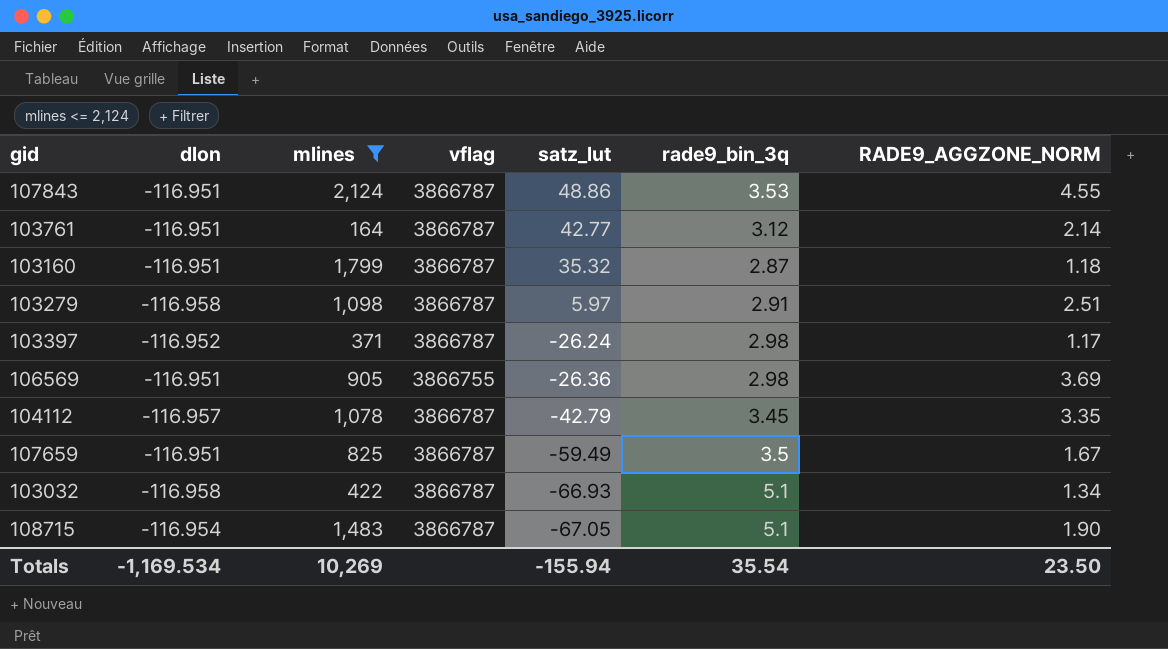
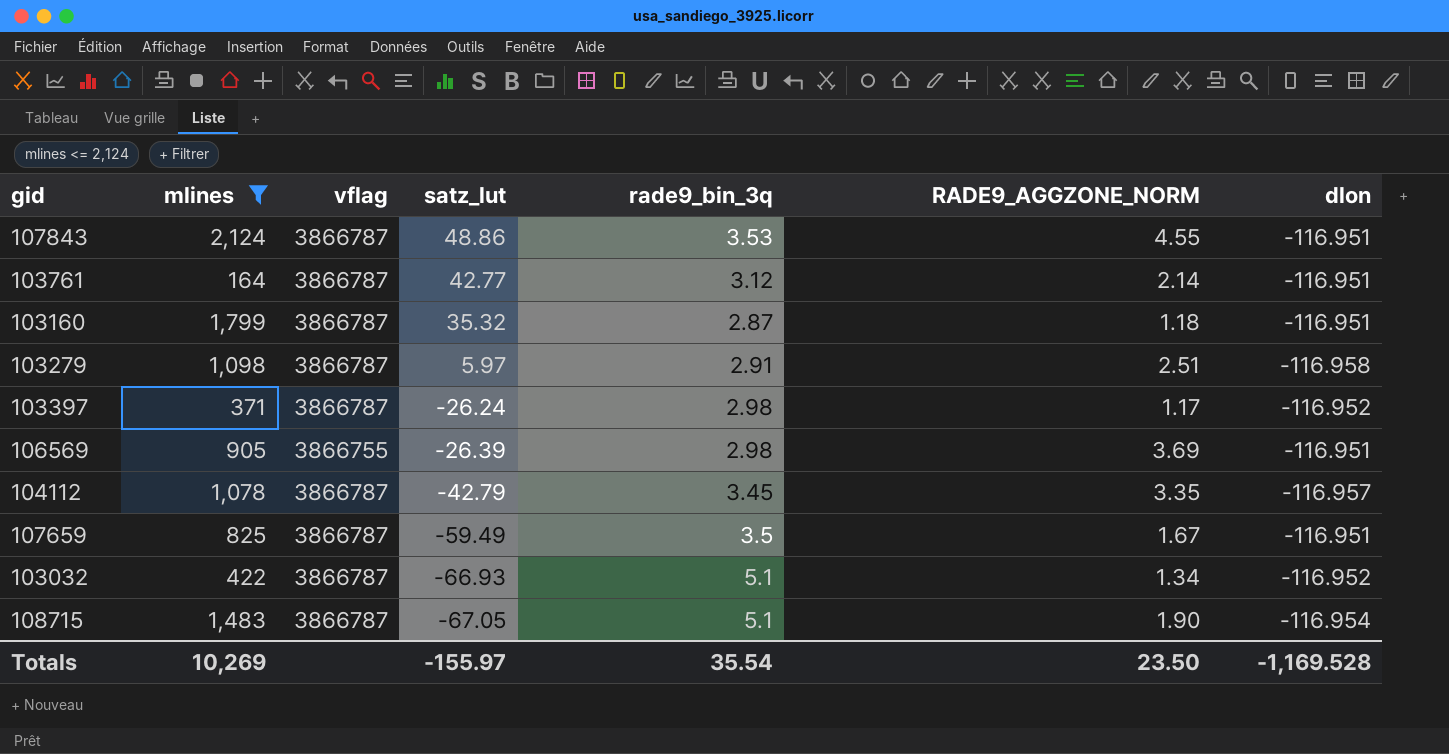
column dlon | position: 2 -> 7
106569 | satz_lut: -26.36 -> -26.39
103032 | dlon: -116.958 -> -116.952
Totals | satz_lut: -155.94 -> -155.97
Totals | dlon: -1,169.534 -> -1,169.528

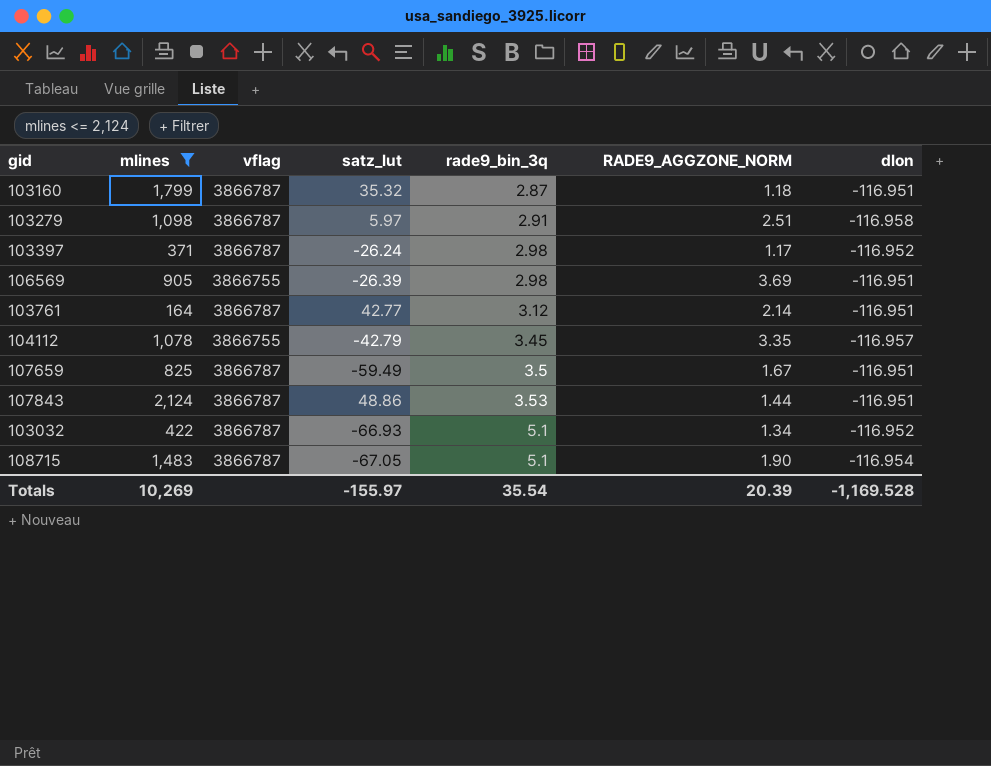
row order: satz_lut descending -> rade9_bin_3q ascending
104112 | vflag: 3866787 -> 3866755
107843 | RADE9_AGGZONE_NORM: 4.55 -> 1.44
Totals | RADE9_AGGZONE_NORM: 23.50 -> 20.39

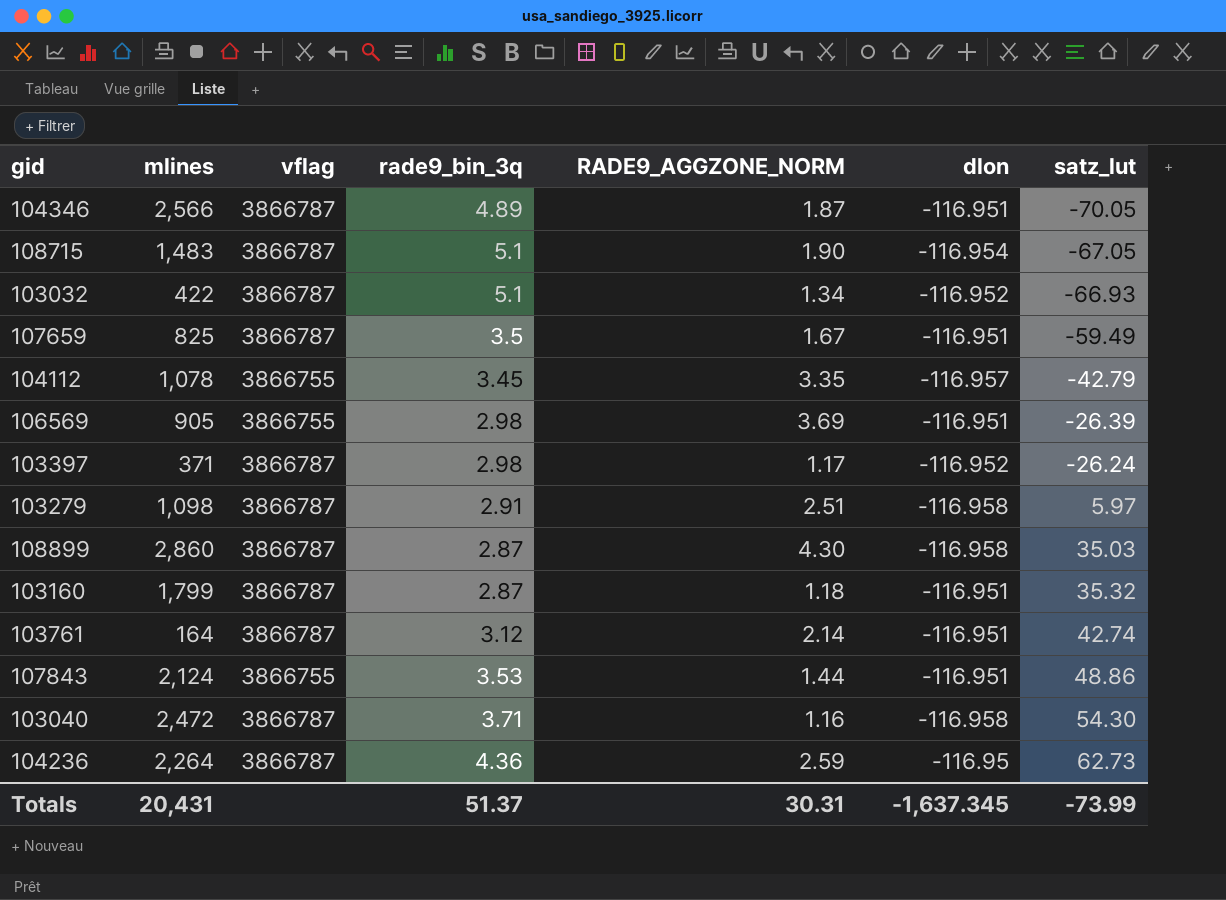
filter: mlines <= 2,124 -> none
row order: rade9_bin_3q ascending -> satz_lut ascending
column satz_lut | position: 4 -> 7
103761 | satz_lut: 42.77 -> 42.74
107843 | vflag: 3866787 -> 3866755
Totals | mlines: 10,269 -> 20,431
Totals | rade9_bin_3q: 35.54 -> 51.37
Totals | RADE9_AGGZONE_NORM: 20.39 -> 30.31
Totals | dlon: -1,169.528 -> -1,637.345
Totals | satz_lut: -155.97 -> -73.99

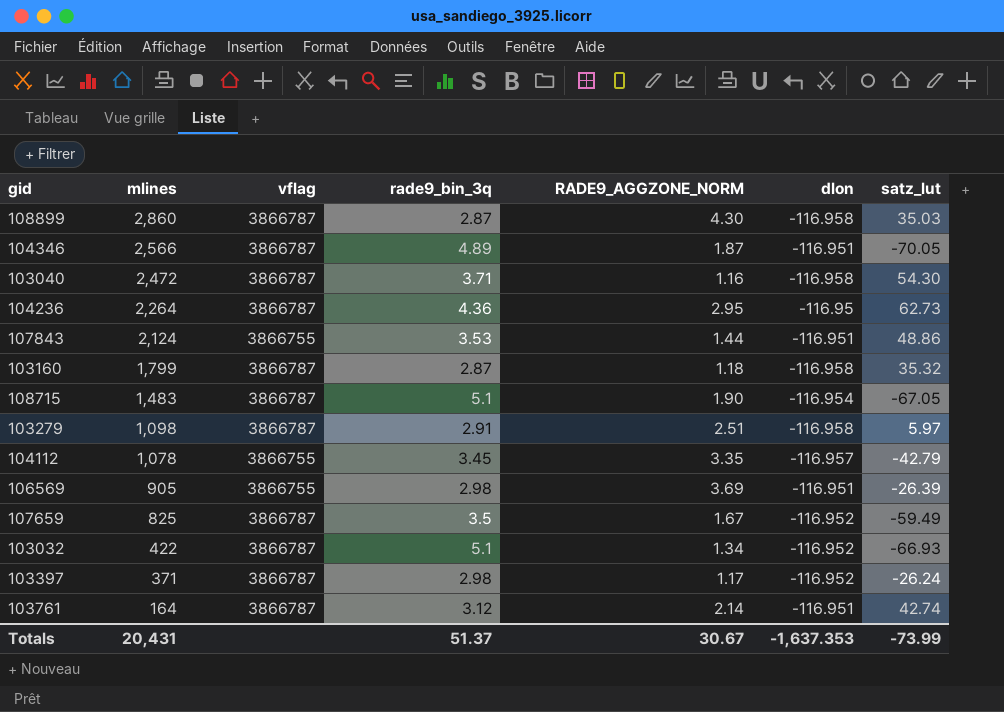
row order: satz_lut ascending -> mlines descending
104236 | RADE9_AGGZONE_NORM: 2.59 -> 2.95
103160 | dlon: -116.951 -> -116.958
107659 | dlon: -116.951 -> -116.952
Totals | RADE9_AGGZONE_NORM: 30.31 -> 30.67
Totals | dlon: -1,637.345 -> -1,637.353

